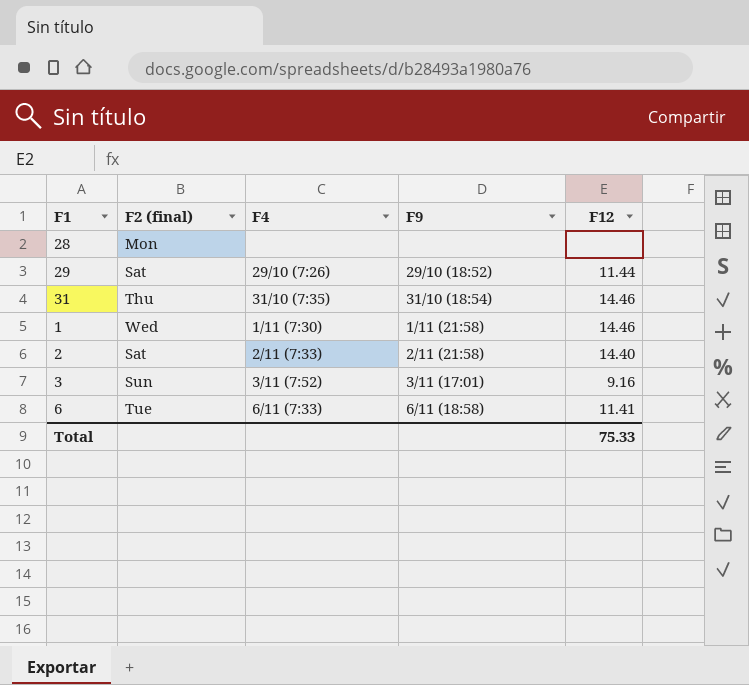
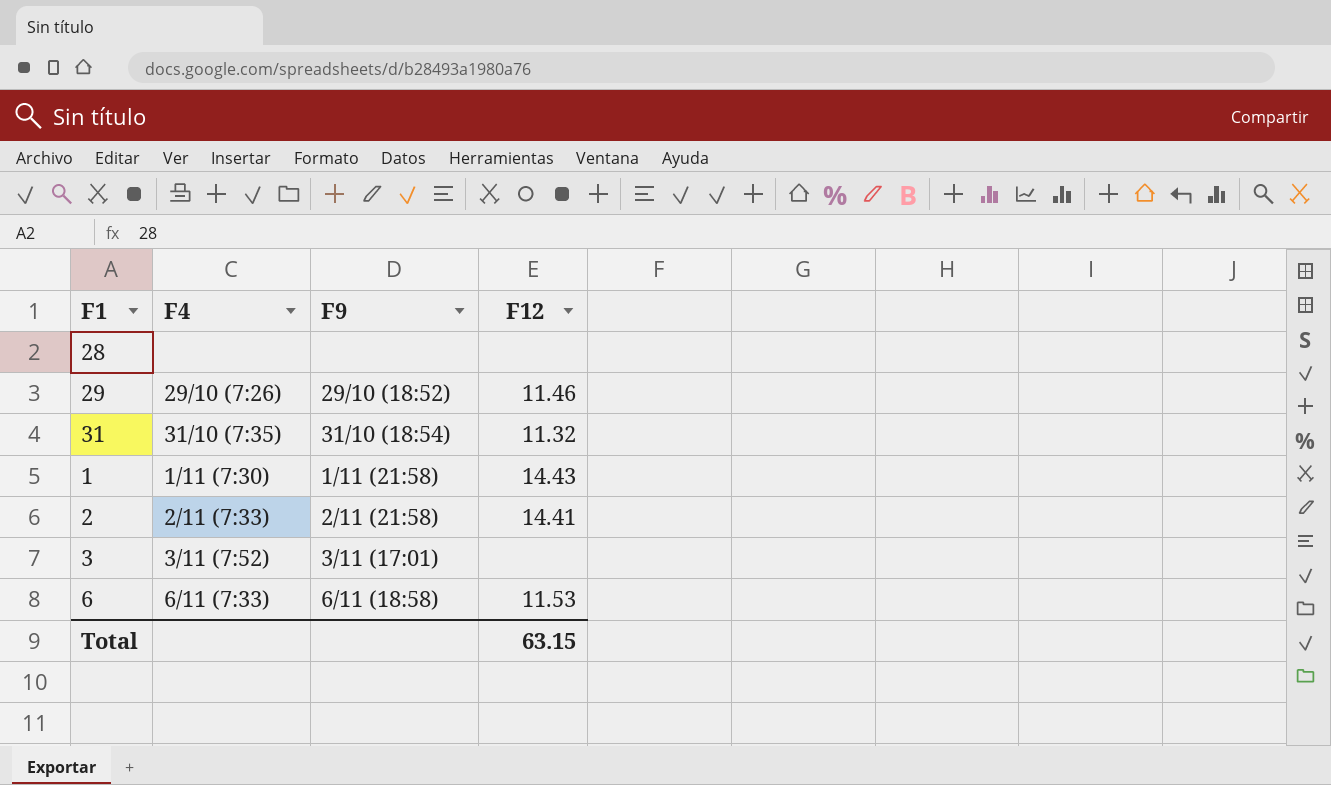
column F2 (final) | position: 2 -> none
29 | F12: 11.44 -> 11.46
31 | F12: 14.46 -> 11.32
1 | F12: 14.46 -> 14.43
2 | F12: 14.40 -> 14.41
3 | F12: 9.16 -> none
6 | F12: 11.41 -> 11.53
Total | F12: 75.33 -> 63.15

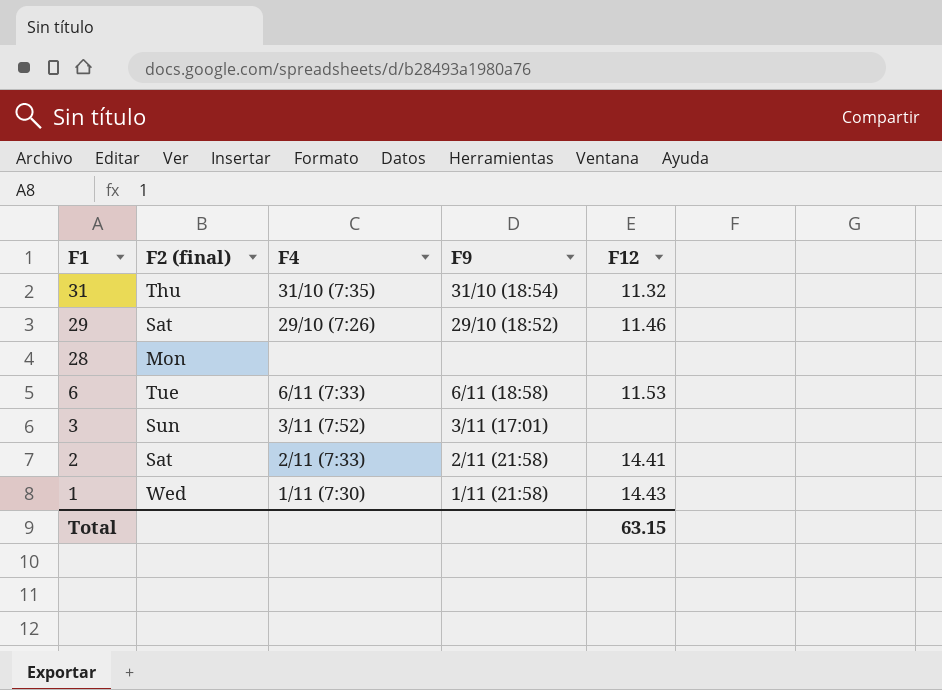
row order: none -> F1 descending
column F2 (final) | position: none -> 2

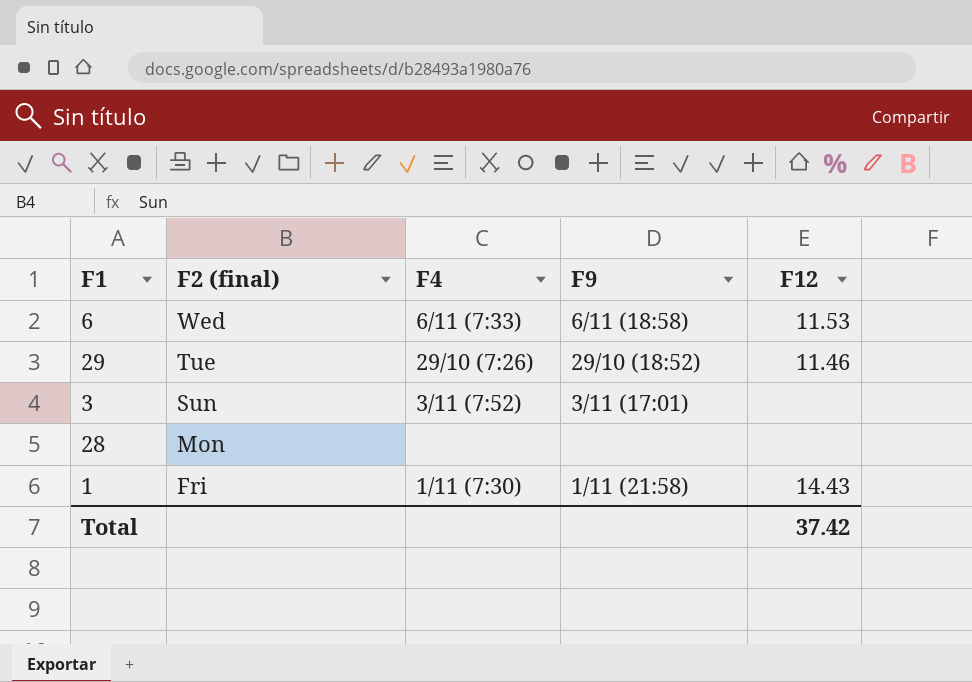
row order: F1 descending -> F2 (final) descending
row 31: Thu | 31/10 (7:35) | 31/10 (18:54) | 11.32 -> none
row 2: Sat | 2/11 (7:33) | 2/11 (21:58) | 14.41 -> none
6 | F2 (final): Tue -> Wed
29 | F2 (final): Sat -> Tue
1 | F2 (final): Wed -> Fri
Total | F12: 63.15 -> 37.42

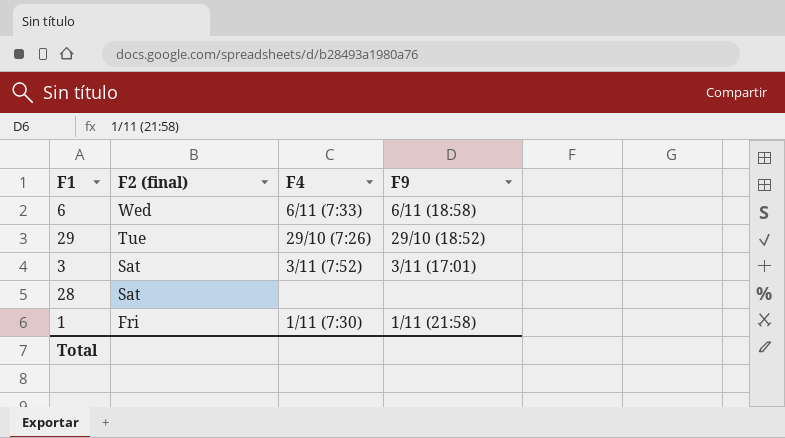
column F12 | position: 5 -> none
3 | F2 (final): Sun -> Sat
28 | F2 (final): Mon -> Sat

